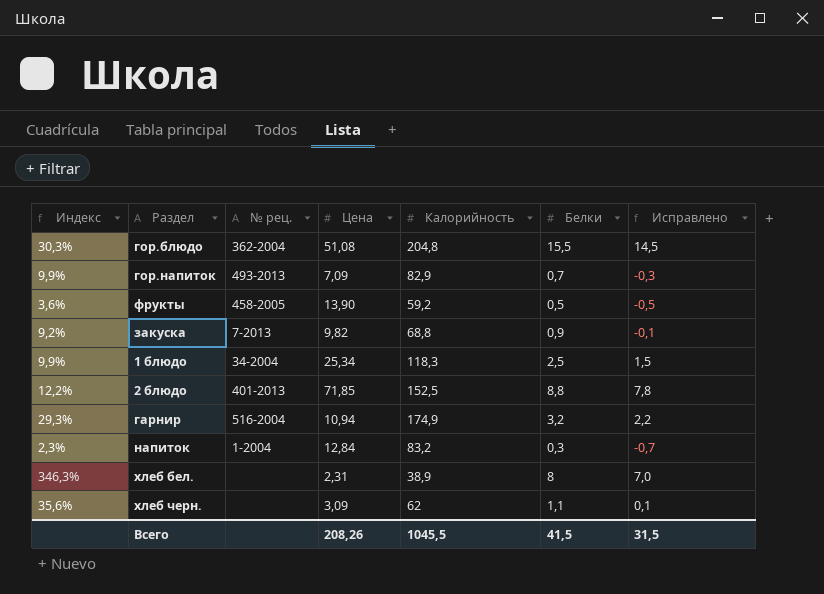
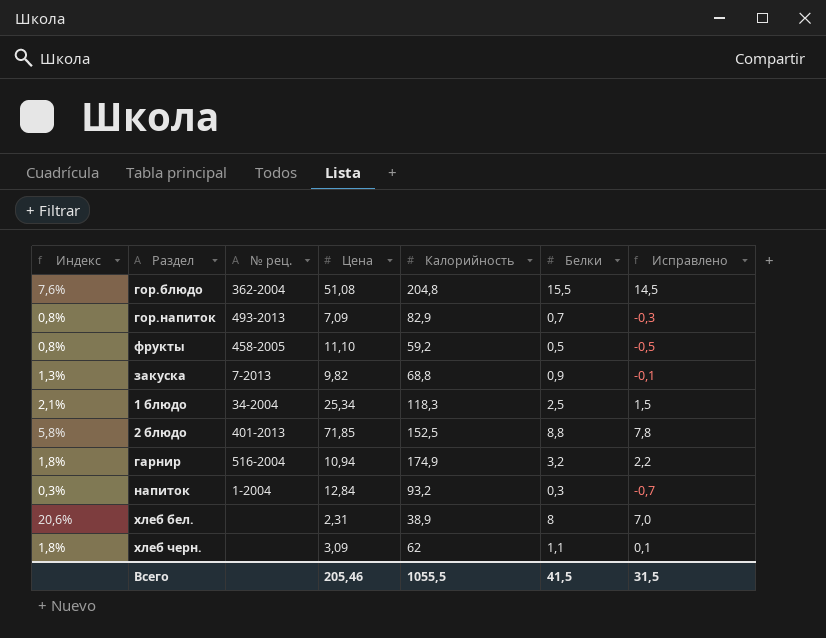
column Индекс | formula: [Белки] / [Цена] -> [Белки] / [Калорийность]
фрукты | Цена: 13,90 -> 11,10
напиток | Калорийность: 83,2 -> 93,2
Всего | Цена: 208,26 -> 205,46
Всего | Калорийность: 1045,5 -> 1055,5

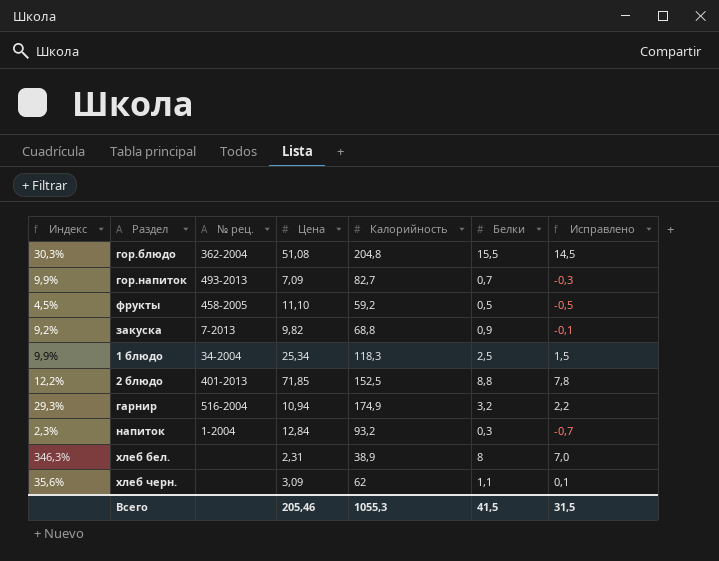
column Индекс | formula: [Белки] / [Калорийность] -> [Белки] / [Цена]
гор.напиток | Калорийность: 82,9 -> 82,7
Всего | Калорийность: 1055,5 -> 1055,3

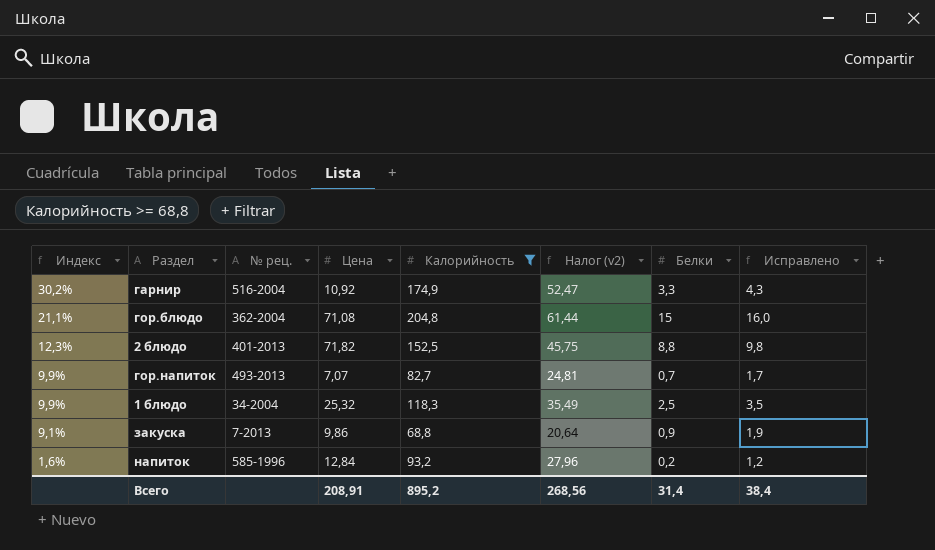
filter: none -> Калорийность >= 68,8
row order: none -> Индекс descending
column Налог (v2) | formula: none -> [Калорийность] * 0,3
column Исправлено | formula: [Белки] - 1 -> [Белки] + 1
гарнир | Индекс: 29,3% -> 30,2%
гарнир | Цена: 10,94 -> 10,92
гарнир | Белки: 3,2 -> 3,3
гор.блюдо | Индекс: 30,3% -> 21,1%
гор.блюдо | Цена: 51,08 -> 71,08
гор.блюдо | Белки: 15,5 -> 15
2 блюдо | Индекс: 12,2% -> 12,3%
2 блюдо | Цена: 71,85 -> 71,82
гор.напиток | Цена: 7,09 -> 7,07
1 блюдо | Цена: 25,34 -> 25,32
закуска | Индекс: 9,2% -> 9,1%
закуска | Цена: 9,82 -> 9,86
напиток | Индекс: 2,3% -> 1,6%
напиток | № рец.: 1-2004 -> 585-1996
напиток | Белки: 0,3 -> 0,2
Всего | Цена: 205,46 -> 208,91
Всего | Калорийность: 1055,3 -> 895,2
Всего | Белки: 41,5 -> 31,4
Всего | Исправлено: 31,5 -> 38,4

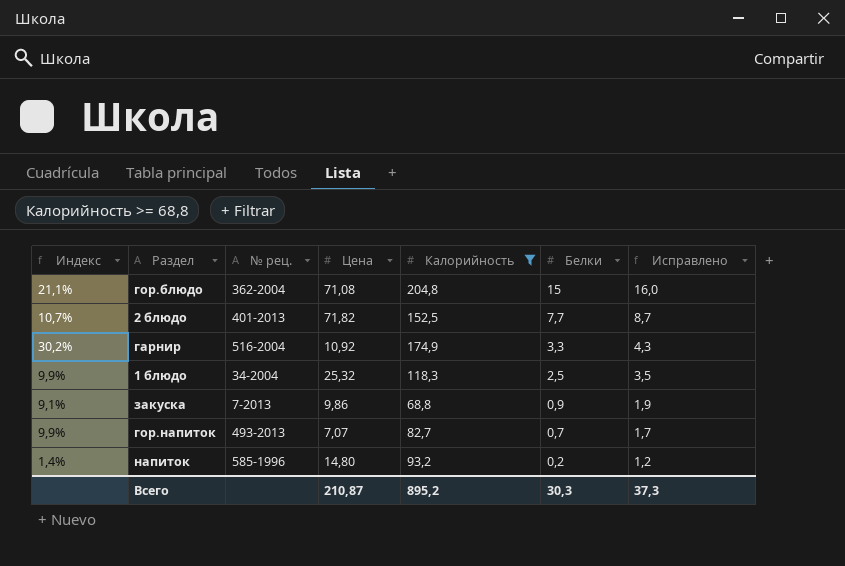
row order: Индекс descending -> Белки descending
column Налог (v2) | formula: [Калорийность] * 0,3 -> none
2 блюдо | Индекс: 12,3% -> 10,7%
2 блюдо | Белки: 8,8 -> 7,7
2 блюдо | Исправлено: 9,8 -> 8,7
напиток | Индекс: 1,6% -> 1,4%
напиток | Цена: 12,84 -> 14,80
Всего | Цена: 208,91 -> 210,87
Всего | Белки: 31,4 -> 30,3
Всего | Исправлено: 38,4 -> 37,3

